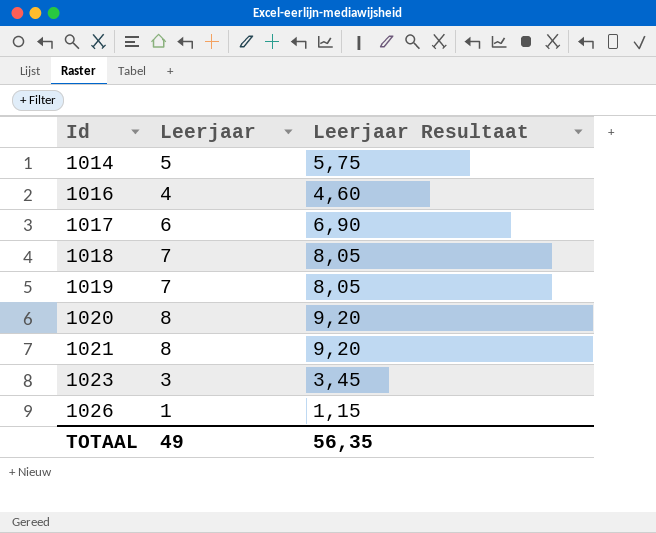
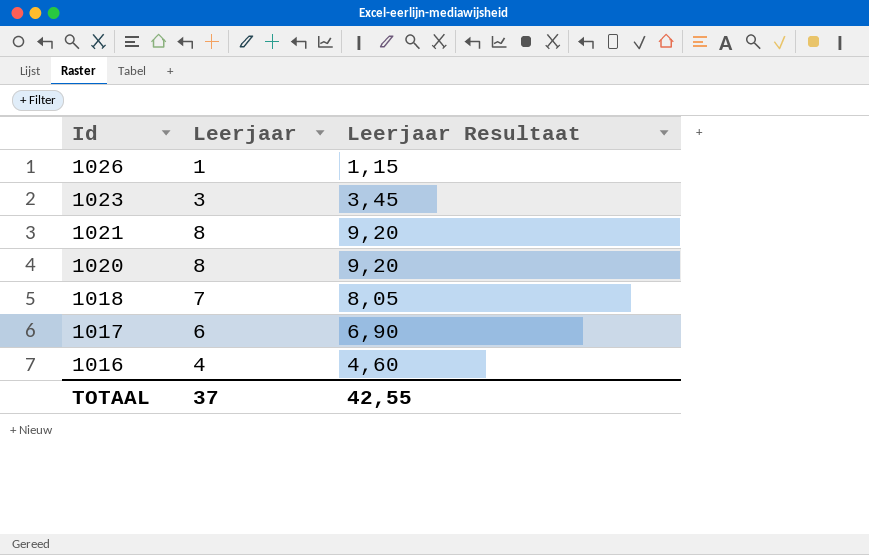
row order: Id ascending -> Id descending
row 1014: 5 | 5,75 -> none
row 1019: 7 | 8,05 -> none
TOTAAL | Leerjaar: 49 -> 37
TOTAAL | Leerjaar Resultaat: 56,35 -> 42,55

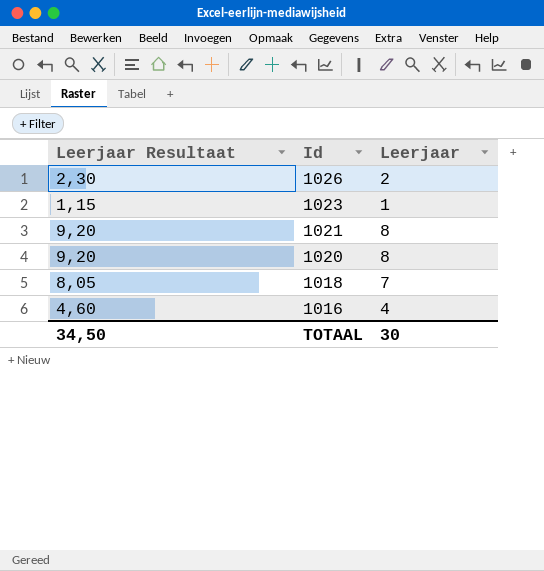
column Leerjaar Resultaat | position: 3 -> 1
row 1017: 6 | 6,90 -> none
1026 | Leerjaar Resultaat: 1,15 -> 2,30
1026 | Leerjaar: 1 -> 2
1023 | Leerjaar Resultaat: 3,45 -> 1,15
1023 | Leerjaar: 3 -> 1
TOTAAL | Leerjaar Resultaat: 42,55 -> 34,50
TOTAAL | Leerjaar: 37 -> 30

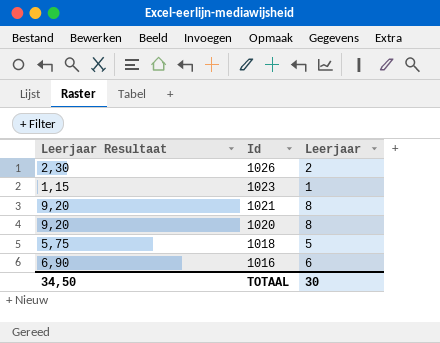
1018 | Leerjaar Resultaat: 8,05 -> 5,75
1018 | Leerjaar: 7 -> 5
1016 | Leerjaar Resultaat: 4,60 -> 6,90
1016 | Leerjaar: 4 -> 6

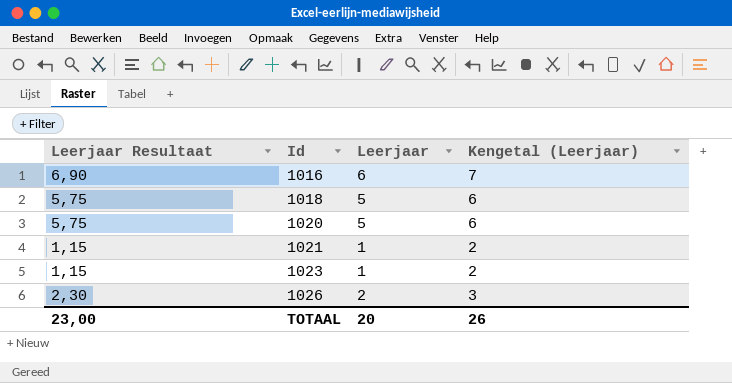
row order: Id descending -> Id ascending
column Kengetal (Leerjaar) | formula: none -> [Leerjaar] + 1
1020 | Leerjaar Resultaat: 9,20 -> 5,75
1020 | Leerjaar: 8 -> 5
1021 | Leerjaar Resultaat: 9,20 -> 1,15
1021 | Leerjaar: 8 -> 1
TOTAAL | Leerjaar Resultaat: 34,50 -> 23,00
TOTAAL | Leerjaar: 30 -> 20

